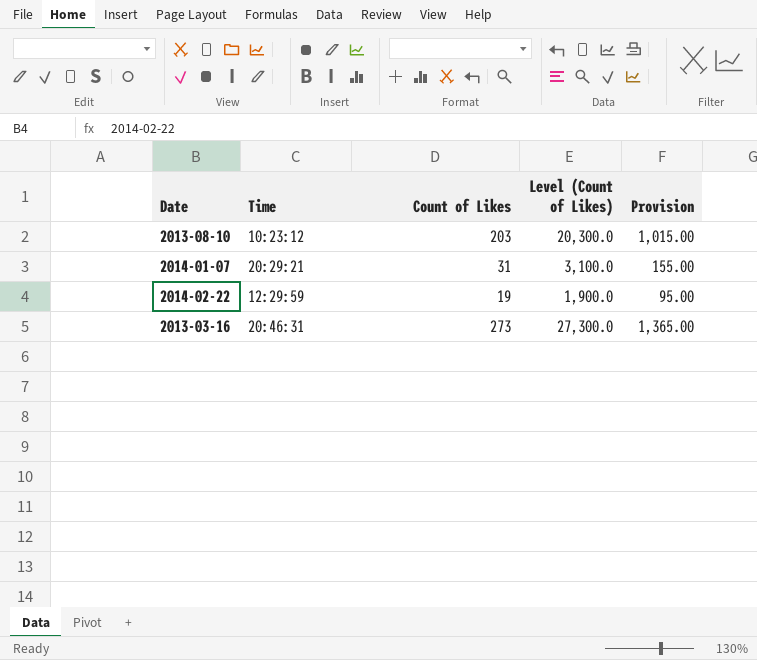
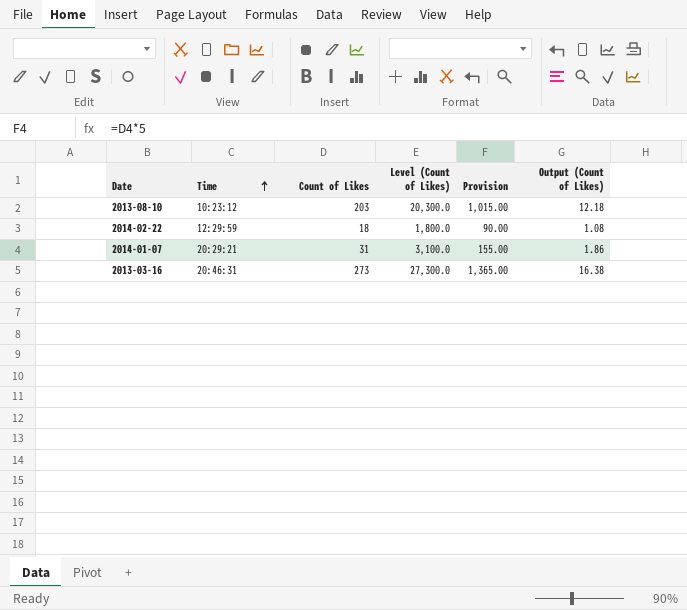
row order: none -> Time ascending
column Output (Count of Likes) | formula: none -> [Count of Likes] * 0.06
2014-02-22 | Count of Likes: 19 -> 18
2014-02-22 | Level (Count of Likes): 1,900.0 -> 1,800.0
2014-02-22 | Provision: 95.00 -> 90.00

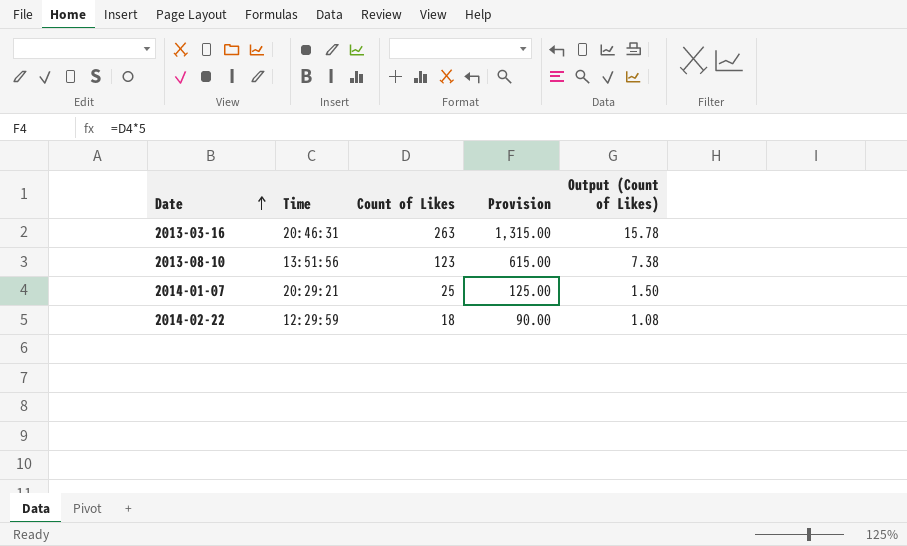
row order: Time ascending -> Date ascending
column Level (Count of Likes) | formula: [Count of Likes] * 100 -> none
2013-03-16 | Count of Likes: 273 -> 263
2013-03-16 | Provision: 1,365.00 -> 1,315.00
2013-03-16 | Output (Count of Likes): 16.38 -> 15.78
2013-08-10 | Time: 10:23:12 -> 13:51:56
2013-08-10 | Count of Likes: 203 -> 123
2013-08-10 | Provision: 1,015.00 -> 615.00
2013-08-10 | Output (Count of Likes): 12.18 -> 7.38
2014-01-07 | Count of Likes: 31 -> 25
2014-01-07 | Provision: 155.00 -> 125.00
2014-01-07 | Output (Count of Likes): 1.86 -> 1.50

